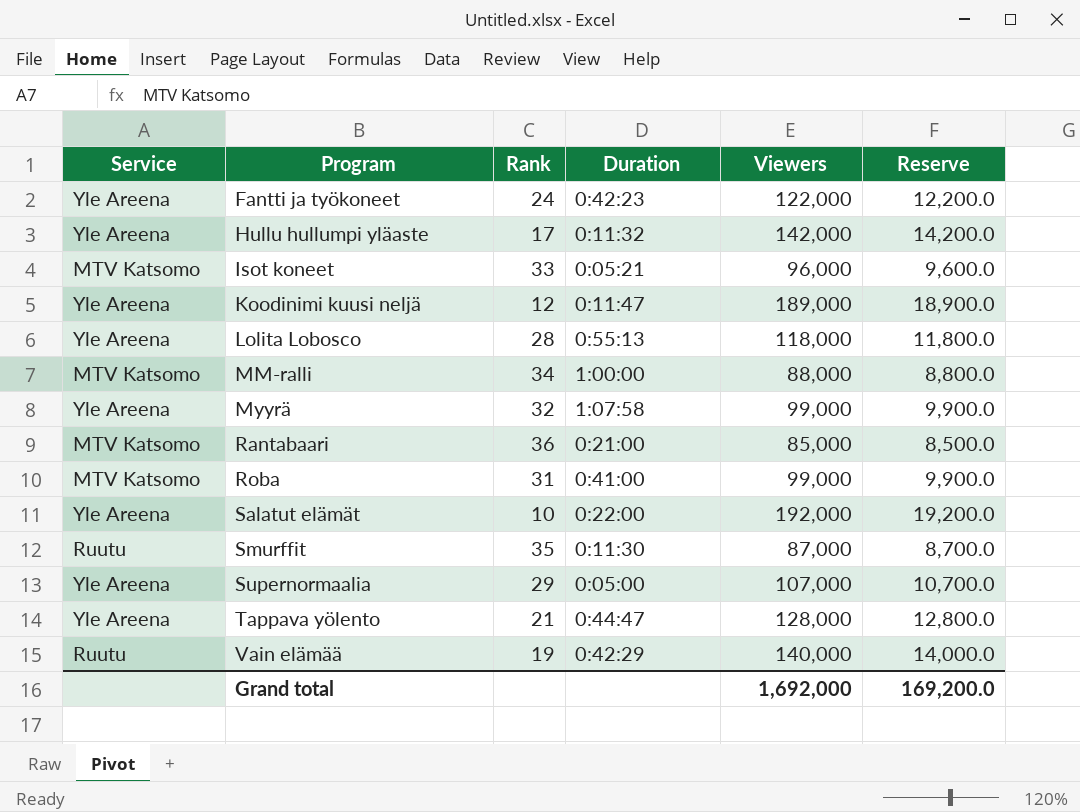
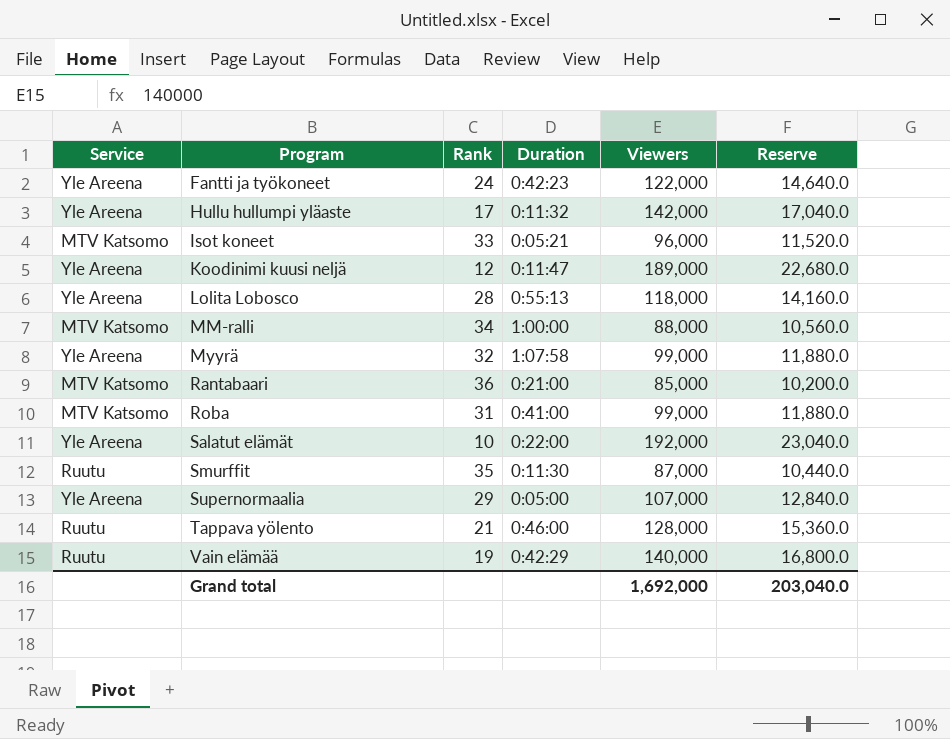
column Reserve | formula: [Viewers] * 0.1 -> [Viewers] * 0.12
Tappava yölento | Service: Yle Areena -> Ruutu
Tappava yölento | Duration: 0:44:47 -> 0:46:00
Grand total | Reserve: 169,200.0 -> 203,040.0

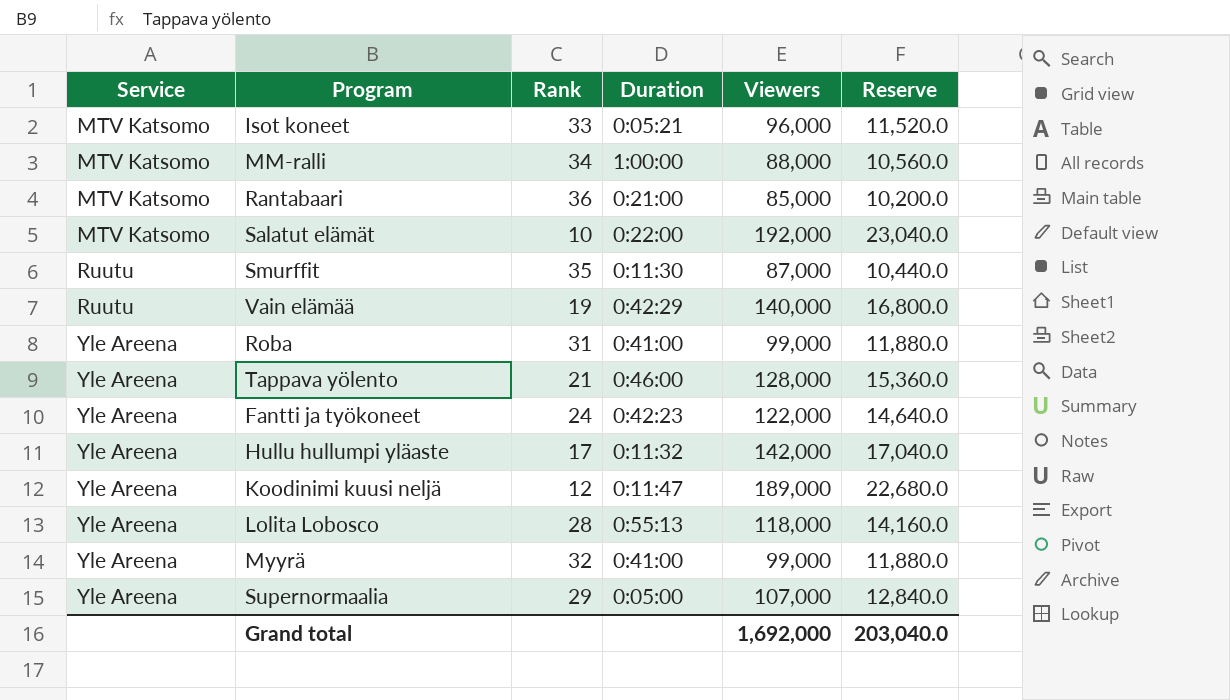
row order: Program ascending -> Service ascending
Salatut elämät | Service: Yle Areena -> MTV Katsomo
Roba | Service: MTV Katsomo -> Yle Areena
Tappava yölento | Service: Ruutu -> Yle Areena
Myyrä | Duration: 1:07:58 -> 0:41:00

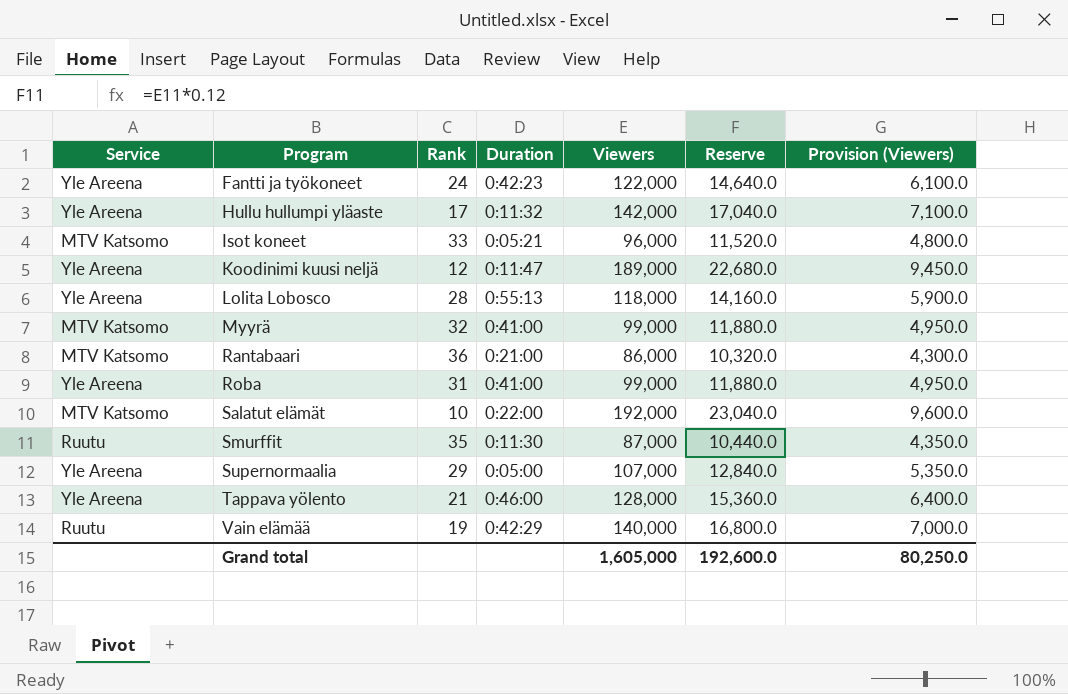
row order: Service ascending -> Program ascending
column Provision (Viewers) | formula: none -> [Viewers] * 0.05
row MM-ralli: MTV Katsomo | 34 | 1:00:00 | 88,000 | 10,560.0 -> none
Myyrä | Service: Yle Areena -> MTV Katsomo
Rantabaari | Viewers: 85,000 -> 86,000
Rantabaari | Reserve: 10,200.0 -> 10,320.0
Grand total | Viewers: 1,692,000 -> 1,605,000
Grand total | Reserve: 203,040.0 -> 192,600.0

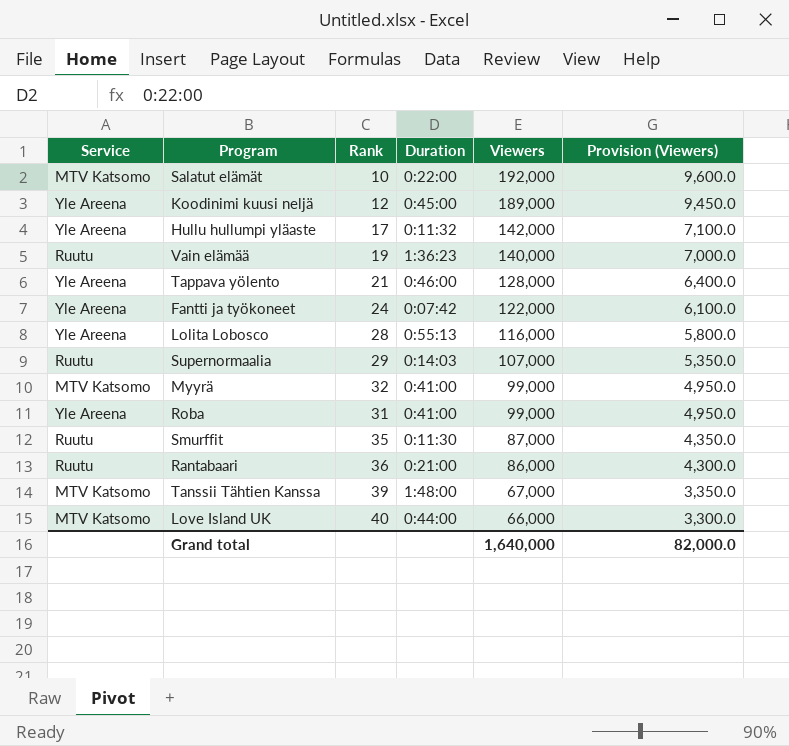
row order: Program ascending -> Viewers descending
column Reserve | formula: [Viewers] * 0.12 -> none
row Isot koneet: MTV Katsomo | 33 | 0:05:21 | 96,000 | 11,520.0 | 4,800.0 -> none
Koodinimi kuusi neljä | Duration: 0:11:47 -> 0:45:00
Vain elämää | Duration: 0:42:29 -> 1:36:23
Fantti ja työkoneet | Duration: 0:42:23 -> 0:07:42
Lolita Lobosco | Viewers: 118,000 -> 116,000
Lolita Lobosco | Provision (Viewers): 5,900.0 -> 5,800.0
Supernormaalia | Service: Yle Areena -> Ruutu
Supernormaalia | Duration: 0:05:00 -> 0:14:03
Rantabaari | Service: MTV Katsomo -> Ruutu
row Tanssii Tähtien Kanssa: none -> MTV Katsomo | 39 | 1:48:00 | 67,000 | 3,350.0
row Love Island UK: none -> MTV Katsomo | 40 | 0:44:00 | 66,000 | 3,300.0
Grand total | Viewers: 1,605,000 -> 1,640,000
Grand total | Provision (Viewers): 80,250.0 -> 82,000.0

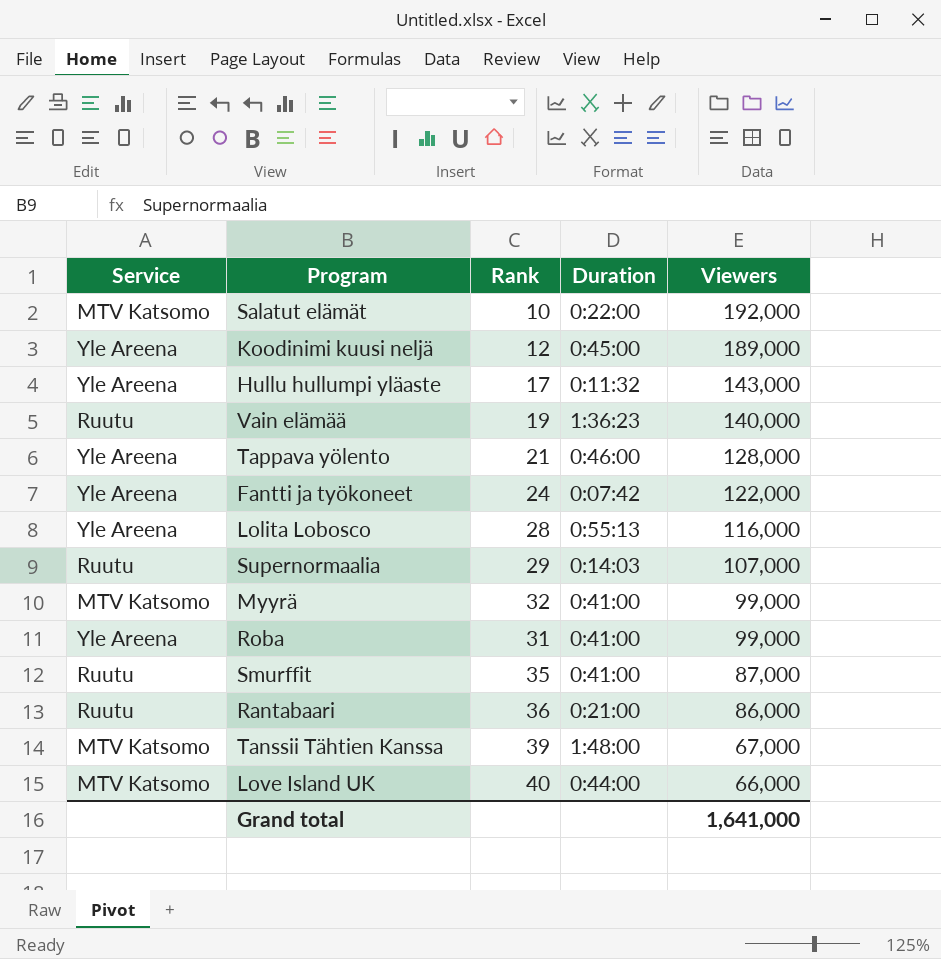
column Provision (Viewers) | formula: [Viewers] * 0.05 -> none
Hullu hullumpi yläaste | Viewers: 142,000 -> 143,000
Smurffit | Duration: 0:11:30 -> 0:41:00
Grand total | Viewers: 1,640,000 -> 1,641,000

